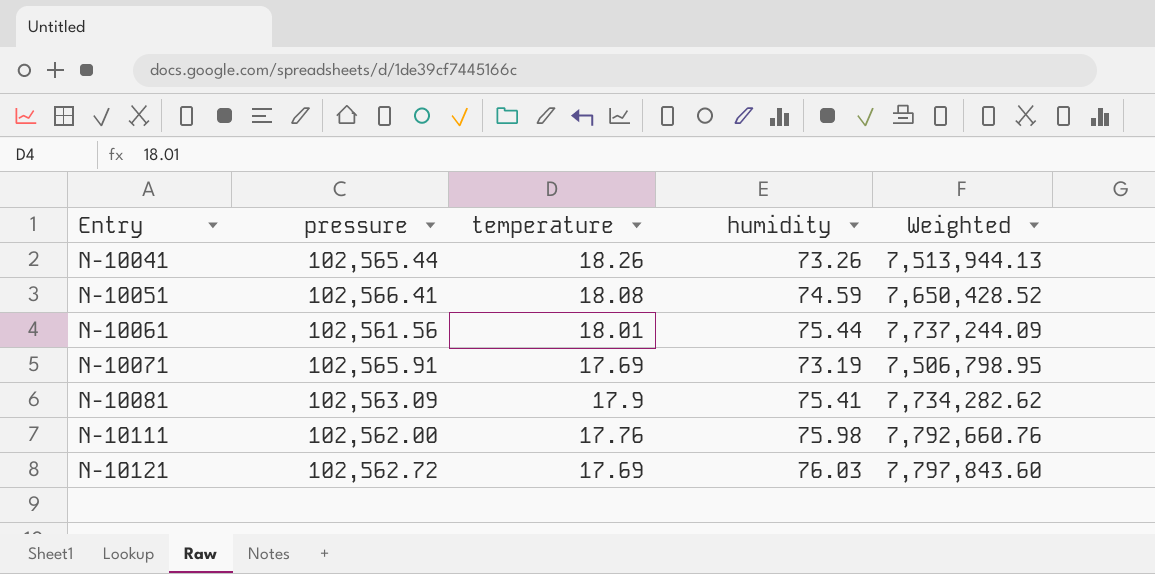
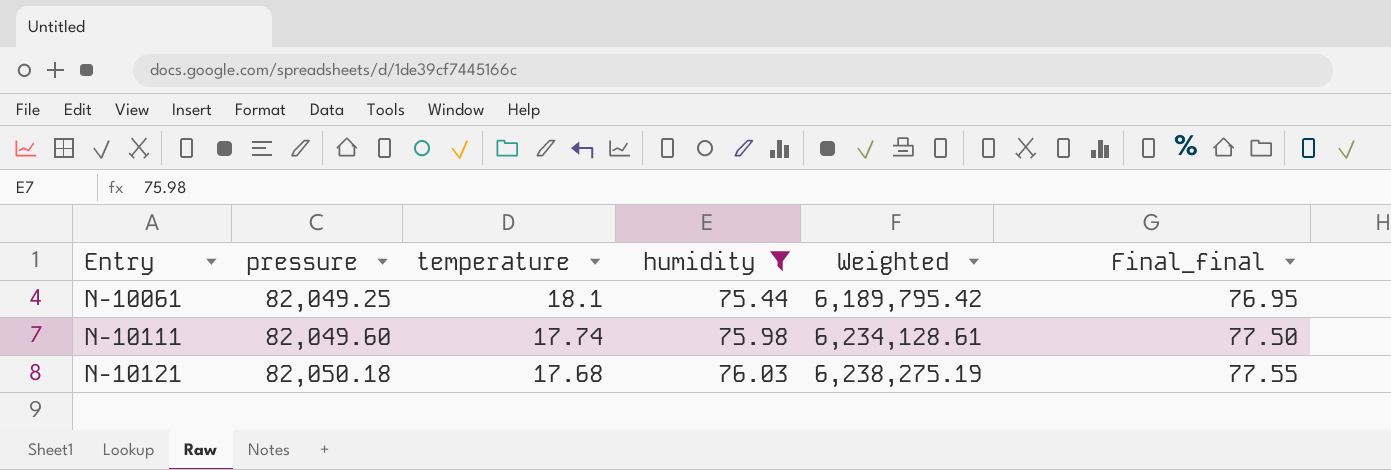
filter: none -> humidity >= 75.44
column Final_final | formula: none -> [humidity] * 1.02
N-10061 | pressure: 102,561.56 -> 82,049.25
N-10061 | temperature: 18.01 -> 18.1
N-10061 | Weighted: 7,737,244.09 -> 6,189,795.42
N-10111 | pressure: 102,562.00 -> 82,049.60
N-10111 | temperature: 17.76 -> 17.74
N-10111 | Weighted: 7,792,660.76 -> 6,234,128.61
N-10121 | pressure: 102,562.72 -> 82,050.18
N-10121 | temperature: 17.69 -> 17.68
N-10121 | Weighted: 7,797,843.60 -> 6,238,275.19

